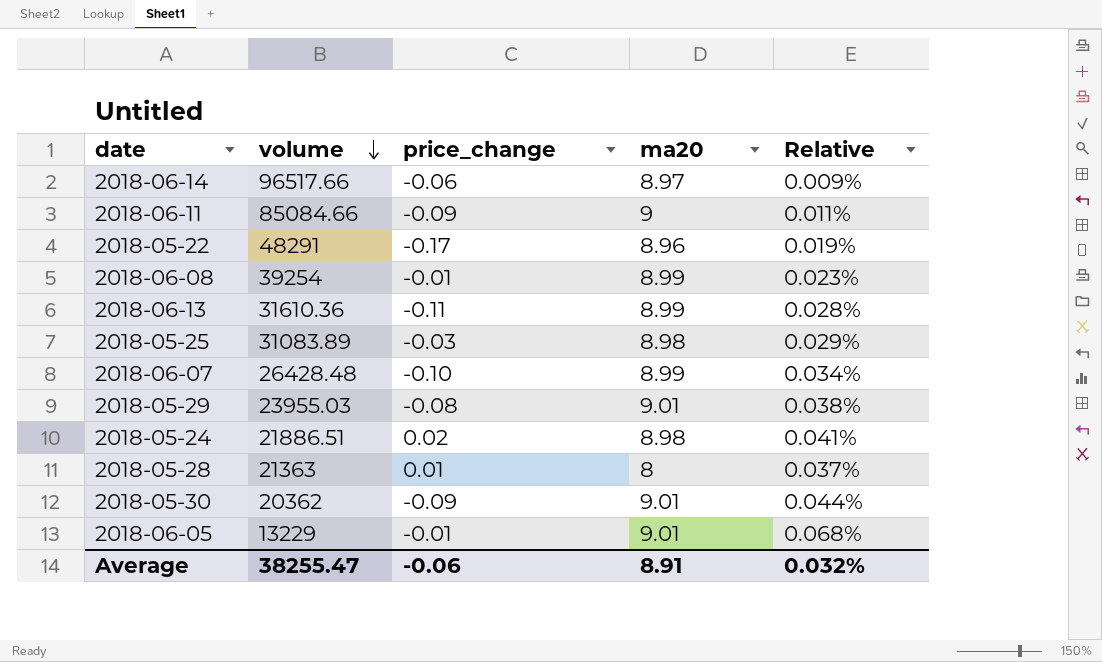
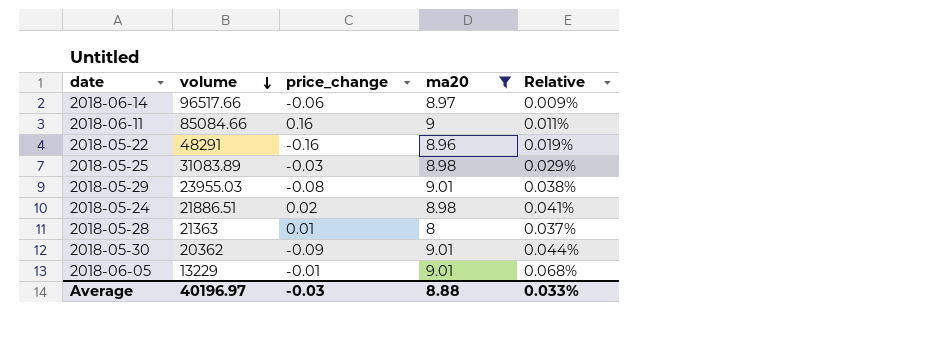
filter: none -> ma20 != 8.99
2018-06-11 | price_change: -0.09 -> 0.16
2018-05-22 | price_change: -0.17 -> -0.16
Average | volume: 38255.47 -> 40196.97
Average | price_change: -0.06 -> -0.03
Average | ma20: 8.91 -> 8.88
Average | Relative: 0.032% -> 0.033%

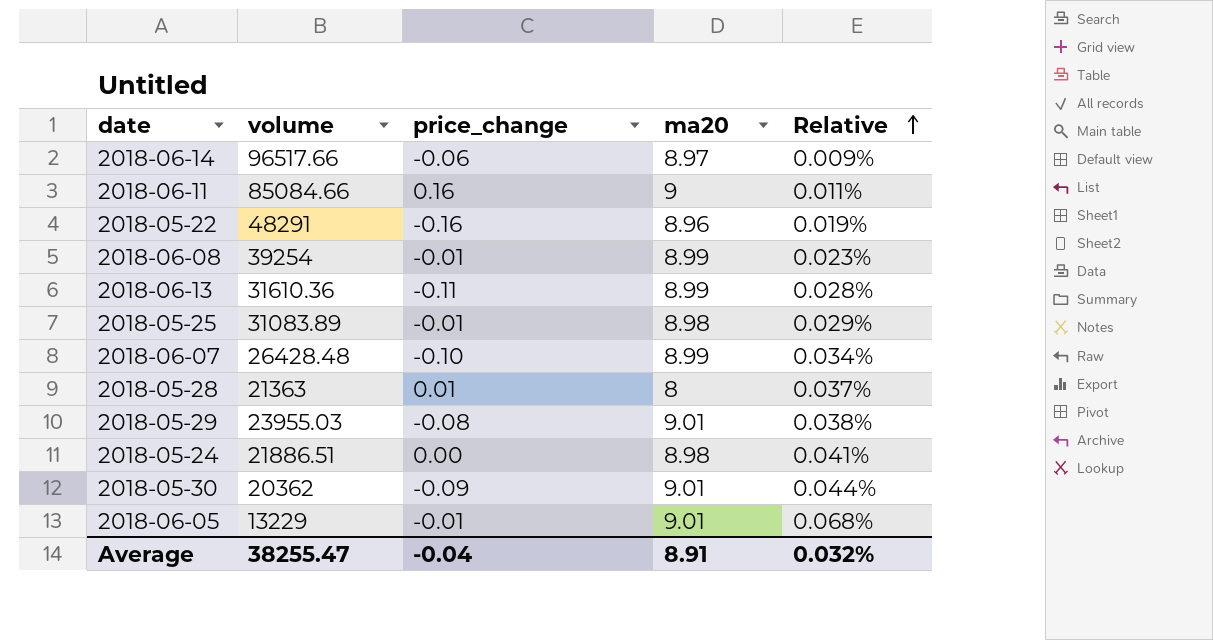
filter: ma20 != 8.99 -> none
row order: volume descending -> Relative ascending
2018-05-25 | price_change: -0.03 -> -0.01
2018-05-24 | price_change: 0.02 -> 0.00
Average | volume: 40196.97 -> 38255.47
Average | price_change: -0.03 -> -0.04
Average | ma20: 8.88 -> 8.91
Average | Relative: 0.033% -> 0.032%

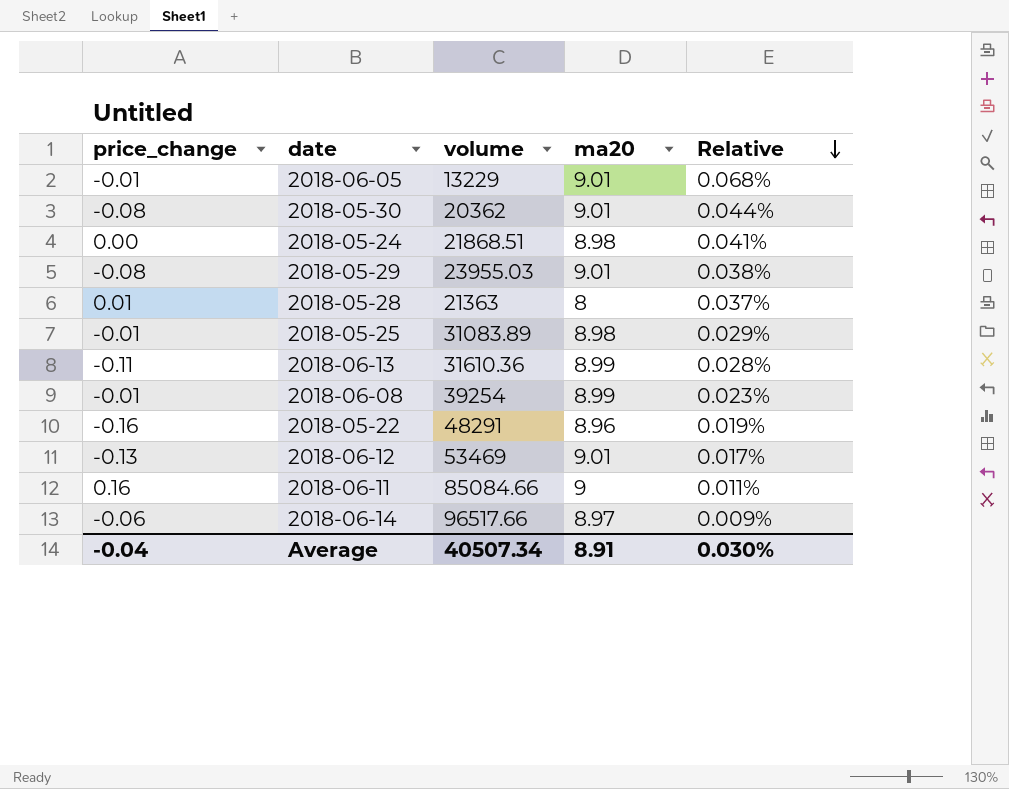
row order: Relative ascending -> Relative descending
column price_change | position: 3 -> 1
row 2018-06-07: 26428.48 | -0.10 | 8.99 | 0.034% -> none
2018-05-30 | price_change: -0.09 -> -0.08
2018-05-24 | volume: 21886.51 -> 21868.51
row 2018-06-12: none -> -0.13 | 53469 | 9.01 | 0.017%
Average | volume: 38255.47 -> 40507.34
Average | Relative: 0.032% -> 0.030%

